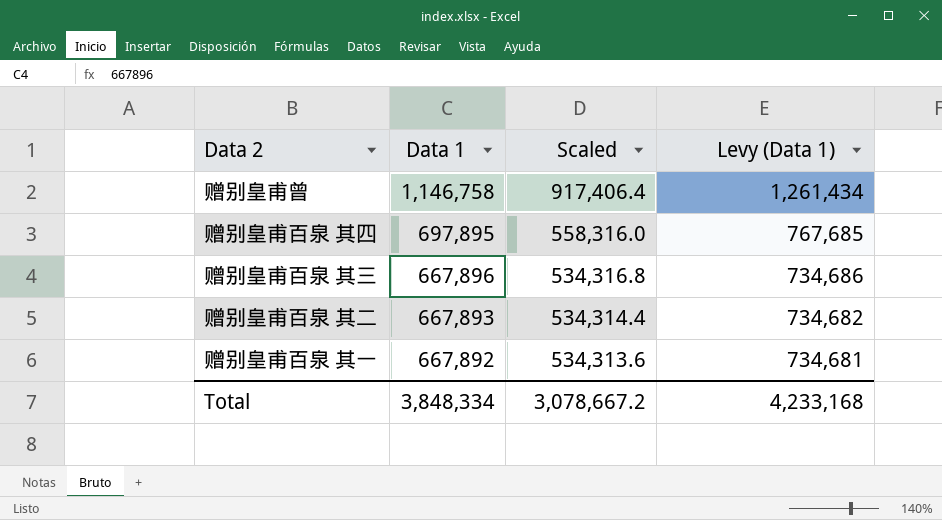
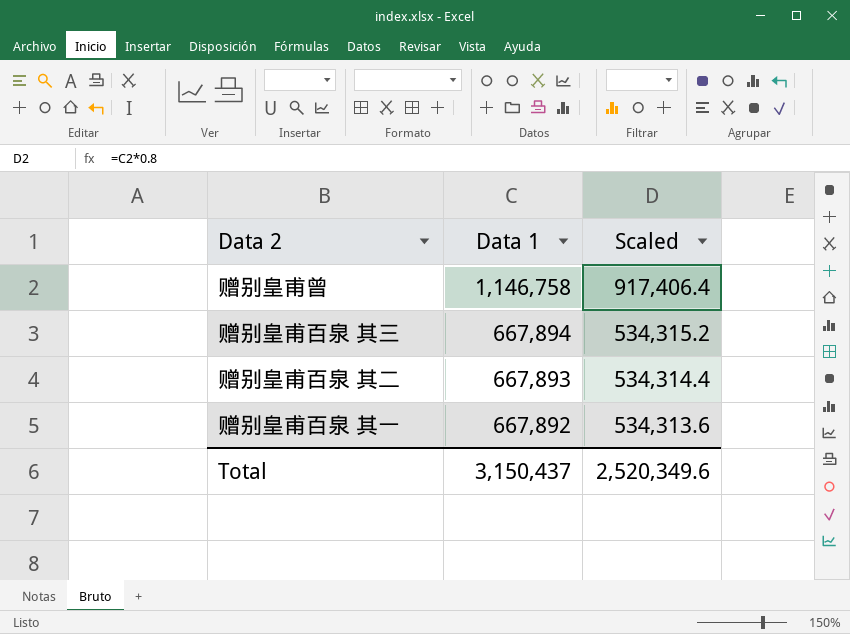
column Levy (Data 1) | formula: [Data 1] * 1.1 -> none
row 赠别皇甫百泉 其四: 697,895 | 558,316.0 | 767,685 -> none
赠别皇甫百泉 其三 | Data 1: 667,896 -> 667,894
赠别皇甫百泉 其三 | Scaled: 534,316.8 -> 534,315.2
Total | Data 1: 3,848,334 -> 3,150,437
Total | Scaled: 3,078,667.2 -> 2,520,349.6

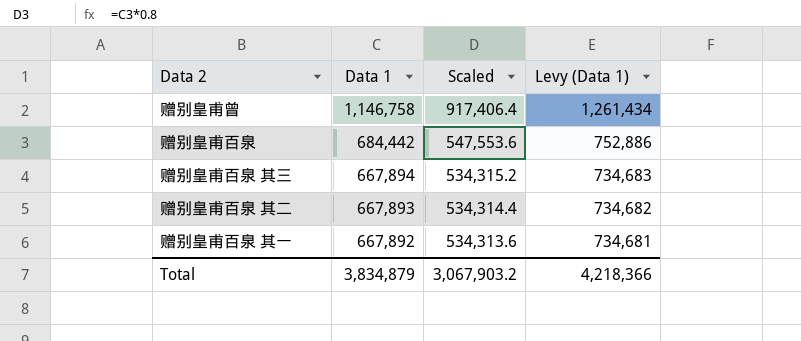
column Levy (Data 1) | formula: none -> [Data 1] * 1.1
row 赠别皇甫百泉: none -> 684,442 | 547,553.6 | 752,886
Total | Data 1: 3,150,437 -> 3,834,879
Total | Scaled: 2,520,349.6 -> 3,067,903.2

